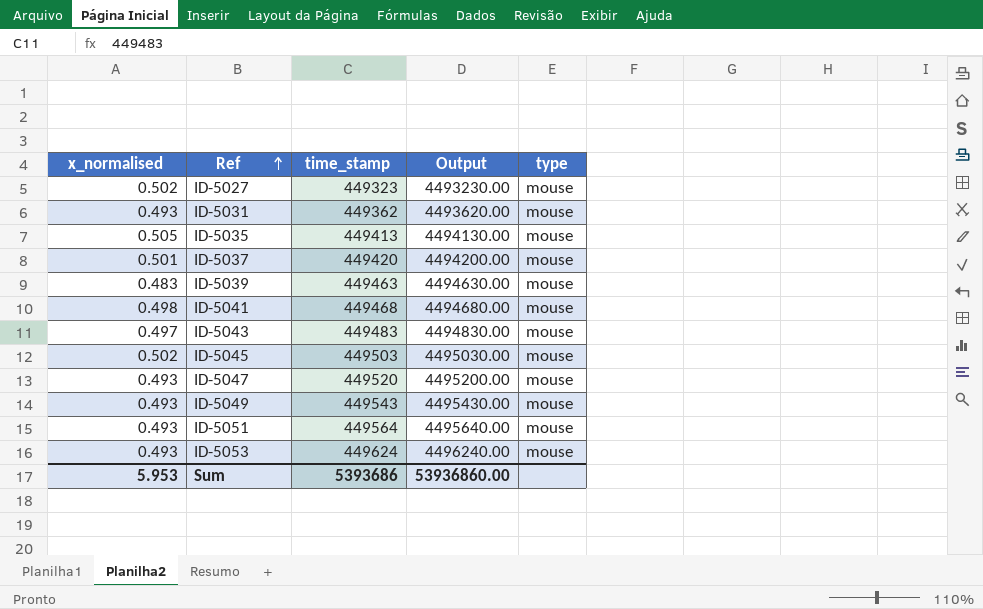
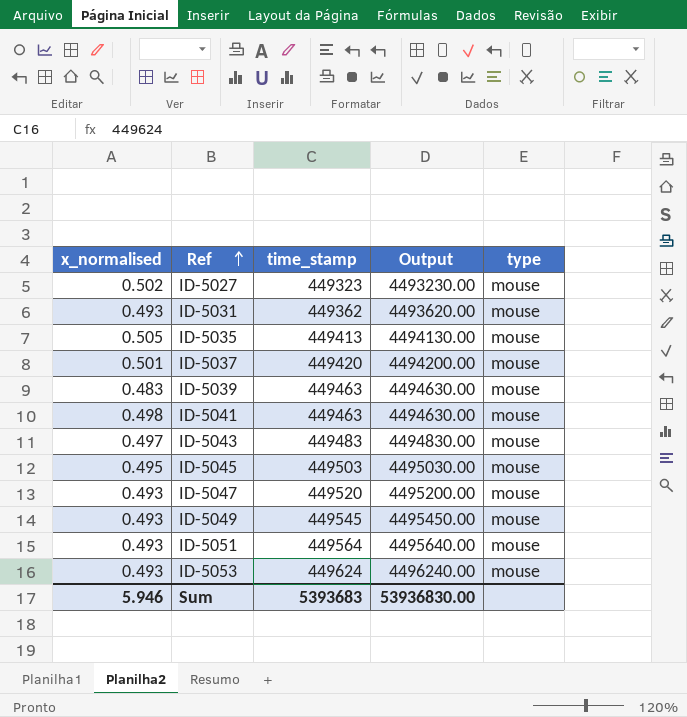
ID-5041 | time_stamp: 449468 -> 449463
ID-5041 | Output: 4494680.00 -> 4494630.00
ID-5045 | x_normalised: 0.502 -> 0.495
ID-5049 | time_stamp: 449543 -> 449545
ID-5049 | Output: 4495430.00 -> 4495450.00
Sum | x_normalised: 5.953 -> 5.946
Sum | time_stamp: 5393686 -> 5393683
Sum | Output: 53936860.00 -> 53936830.00

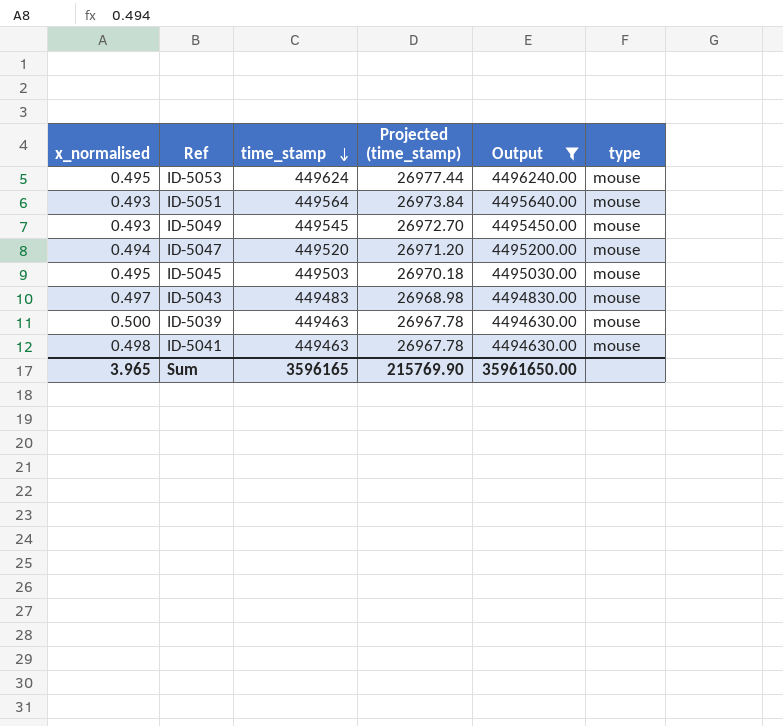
filter: none -> Output >= 4494630.00
row order: Ref ascending -> time_stamp descending
column Projected (time_stamp) | formula: none -> [time_stamp] * 0.06
ID-5053 | x_normalised: 0.493 -> 0.495
ID-5047 | x_normalised: 0.493 -> 0.494
ID-5039 | x_normalised: 0.483 -> 0.500
Sum | x_normalised: 5.946 -> 3.965
Sum | time_stamp: 5393683 -> 3596165
Sum | Output: 53936830.00 -> 35961650.00

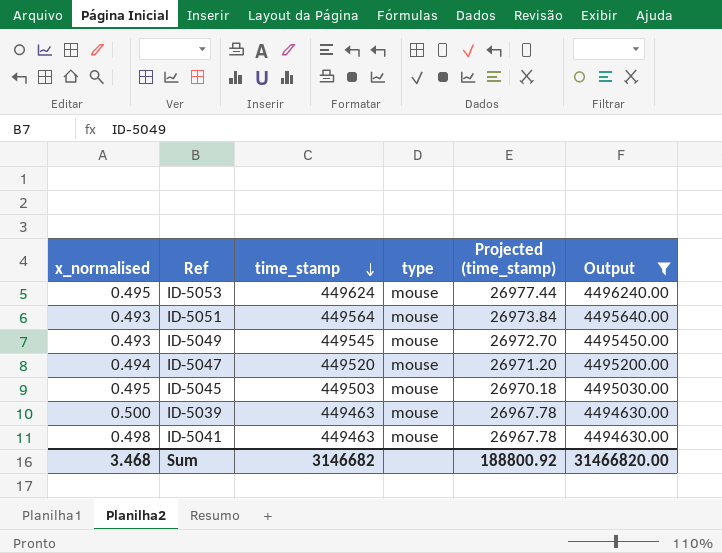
column type | position: 6 -> 4
row ID-5043: 0.497 | 449483 | 26968.98 | 4494830.00 | mouse -> none
Sum | x_normalised: 3.965 -> 3.468
Sum | time_stamp: 3596165 -> 3146682
Sum | Projected (time_stamp): 215769.90 -> 188800.92
Sum | Output: 35961650.00 -> 31466820.00

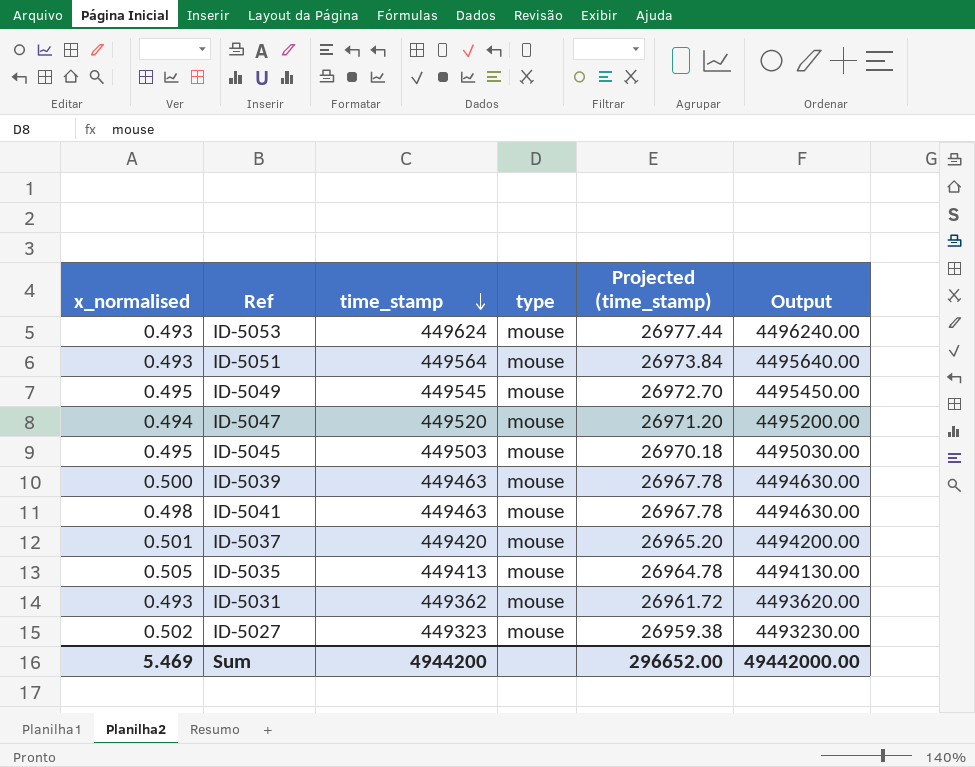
filter: Output >= 4494630.00 -> none
ID-5053 | x_normalised: 0.495 -> 0.493
ID-5049 | x_normalised: 0.493 -> 0.495
Sum | x_normalised: 3.468 -> 5.469
Sum | time_stamp: 3146682 -> 4944200
Sum | Projected (time_stamp): 188800.92 -> 296652.00
Sum | Output: 31466820.00 -> 49442000.00

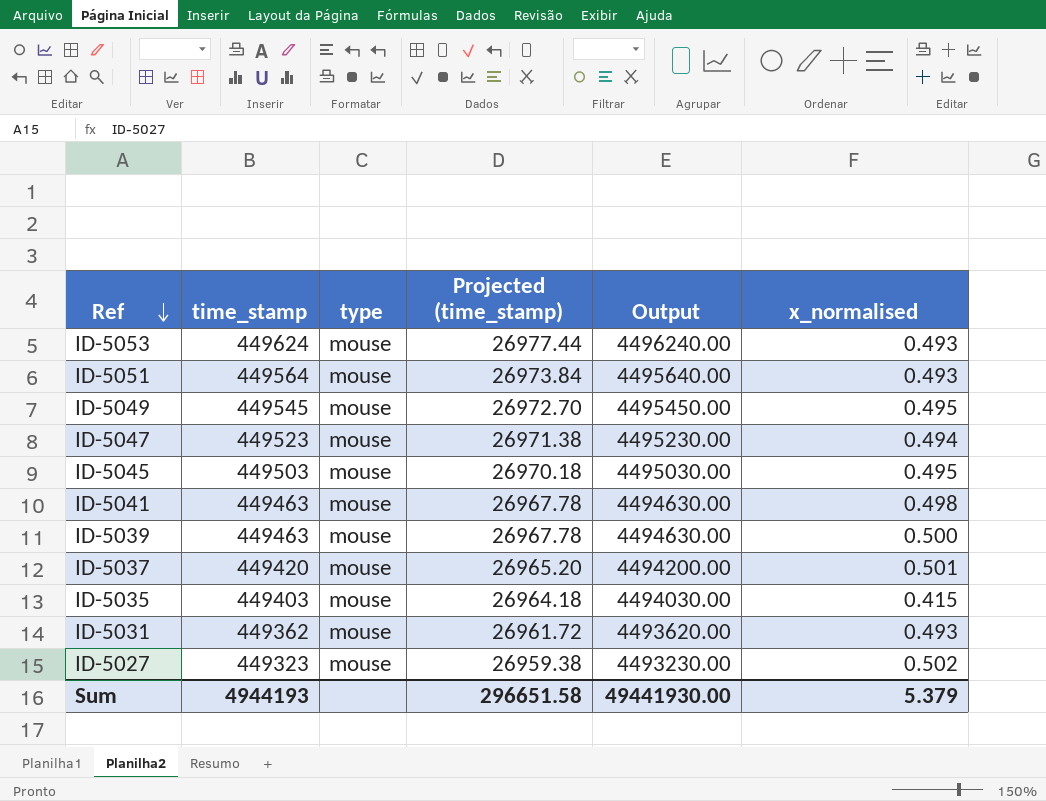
row order: time_stamp descending -> Ref descending
column x_normalised | position: 1 -> 6
ID-5047 | time_stamp: 449520 -> 449523
ID-5047 | Projected (time_stamp): 26971.20 -> 26971.38
ID-5047 | Output: 4495200.00 -> 4495230.00
ID-5035 | time_stamp: 449413 -> 449403
ID-5035 | Projected (time_stamp): 26964.78 -> 26964.18
ID-5035 | Output: 4494130.00 -> 4494030.00
ID-5035 | x_normalised: 0.505 -> 0.415
Sum | time_stamp: 4944200 -> 4944193
Sum | Projected (time_stamp): 296652.00 -> 296651.58
Sum | Output: 49442000.00 -> 49441930.00
Sum | x_normalised: 5.469 -> 5.379

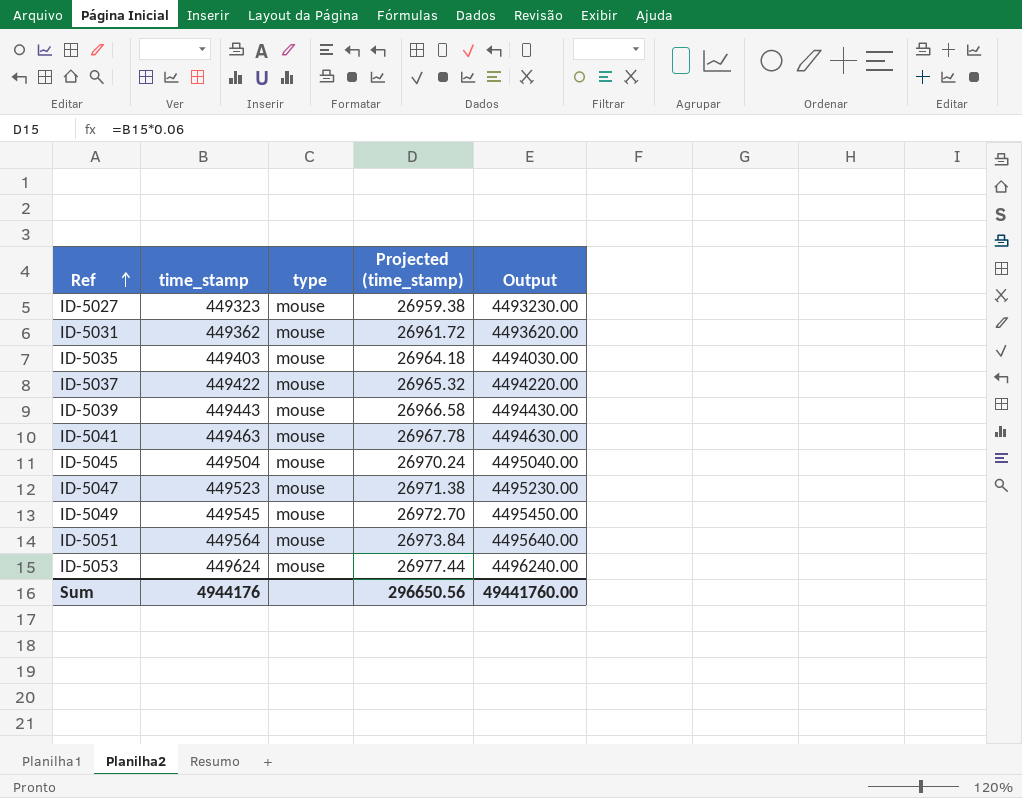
row order: Ref descending -> Ref ascending
column x_normalised | position: 6 -> none
ID-5037 | time_stamp: 449420 -> 449422
ID-5037 | Projected (time_stamp): 26965.20 -> 26965.32
ID-5037 | Output: 4494200.00 -> 4494220.00
ID-5039 | time_stamp: 449463 -> 449443
ID-5039 | Projected (time_stamp): 26967.78 -> 26966.58
ID-5039 | Output: 4494630.00 -> 4494430.00
ID-5045 | time_stamp: 449503 -> 449504
ID-5045 | Projected (time_stamp): 26970.18 -> 26970.24
ID-5045 | Output: 4495030.00 -> 4495040.00
Sum | time_stamp: 4944193 -> 4944176
Sum | Projected (time_stamp): 296651.58 -> 296650.56
Sum | Output: 49441930.00 -> 49441760.00

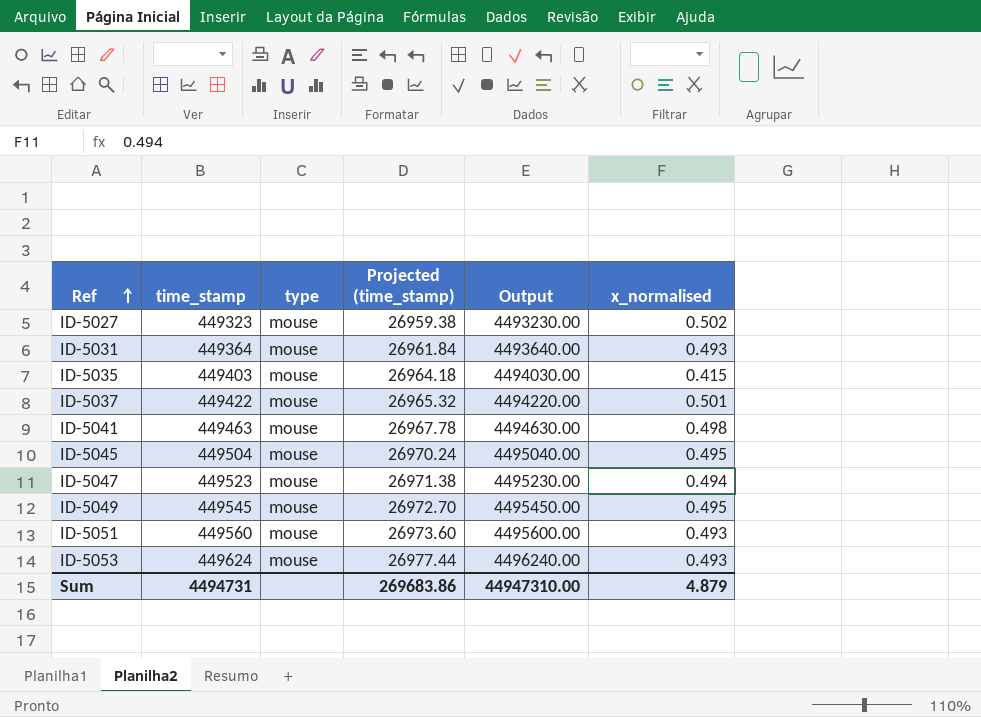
column x_normalised | position: none -> 6
row ID-5039: 449443 | mouse | 26966.58 | 4494430.00 -> none
ID-5031 | time_stamp: 449362 -> 449364
ID-5031 | Projected (time_stamp): 26961.72 -> 26961.84
ID-5031 | Output: 4493620.00 -> 4493640.00
ID-5051 | time_stamp: 449564 -> 449560
ID-5051 | Projected (time_stamp): 26973.84 -> 26973.60
ID-5051 | Output: 4495640.00 -> 4495600.00
Sum | time_stamp: 4944176 -> 4494731
Sum | Projected (time_stamp): 296650.56 -> 269683.86
Sum | Output: 49441760.00 -> 44947310.00

